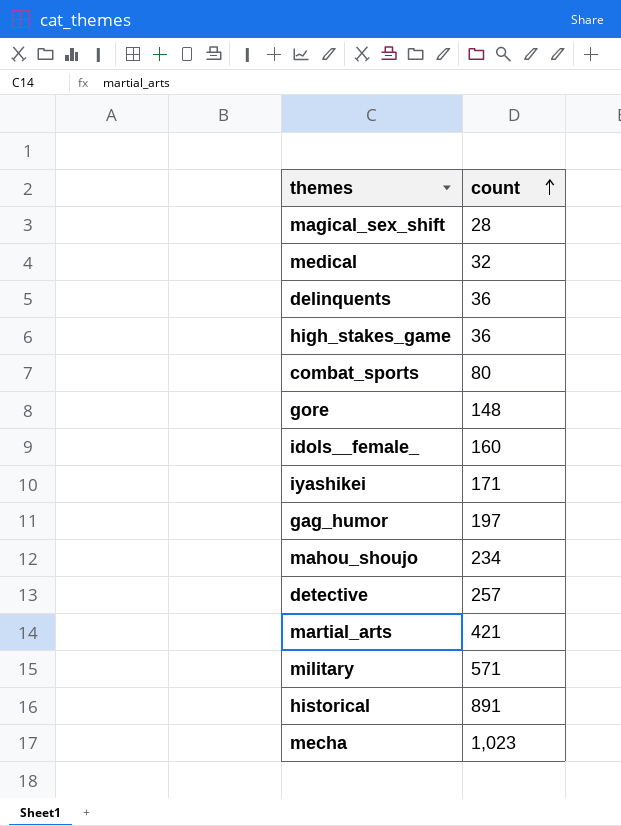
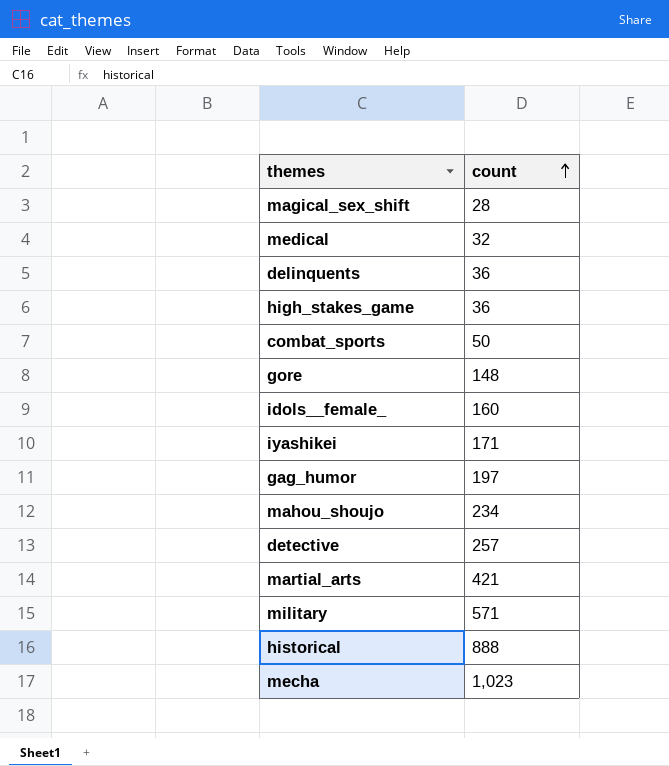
combat_sports | count: 80 -> 50
historical | count: 891 -> 888

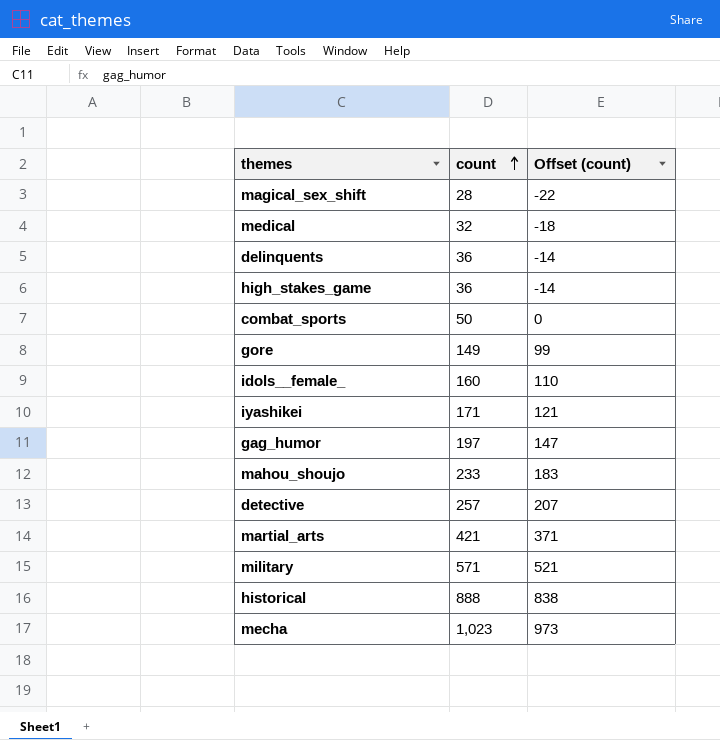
column Offset (count) | formula: none -> [count] - 50
gore | count: 148 -> 149
mahou_shoujo | count: 234 -> 233

